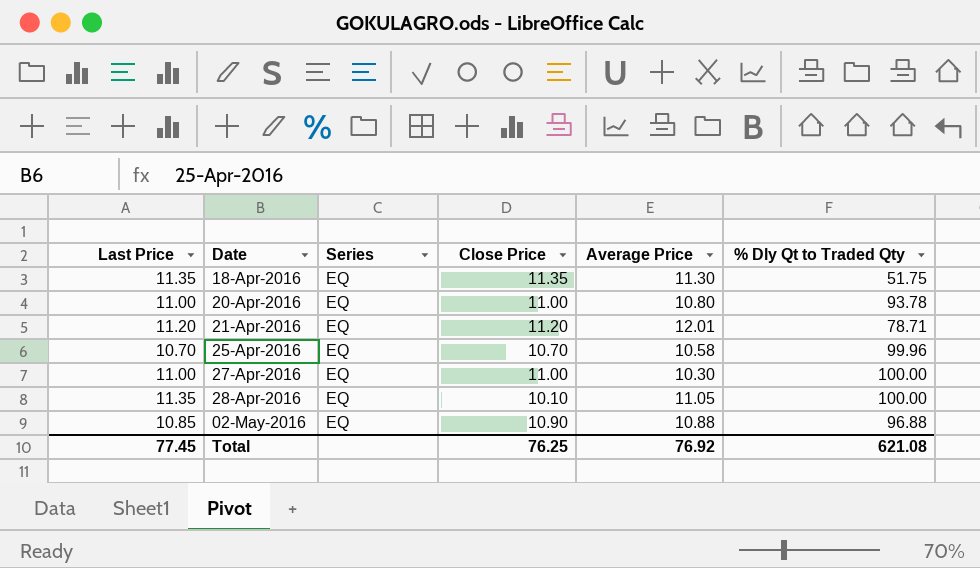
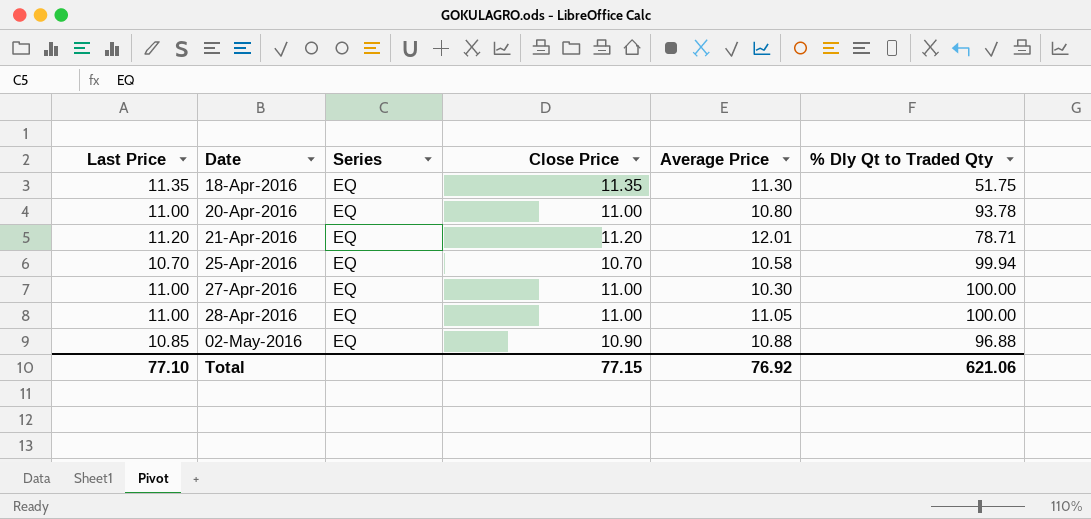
25-Apr-2016 | % Dly Qt to Traded Qty: 99.96 -> 99.94
28-Apr-2016 | Last Price: 11.35 -> 11.00
28-Apr-2016 | Close Price: 10.10 -> 11.00
Total | Last Price: 77.45 -> 77.10
Total | Close Price: 76.25 -> 77.15
Total | % Dly Qt to Traded Qty: 621.08 -> 621.06

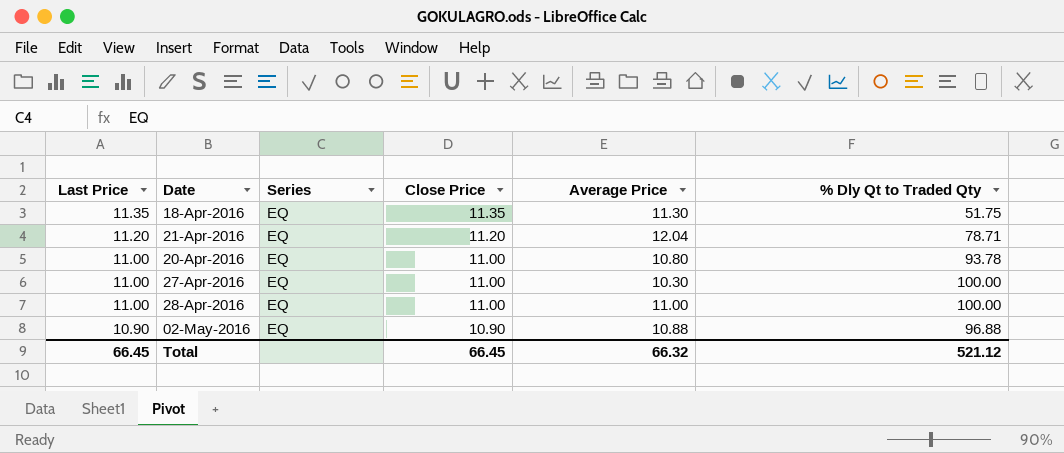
row order: Date ascending -> Last Price descending
row 25-Apr-2016: 10.70 | EQ | 10.70 | 10.58 | 99.94 -> none
21-Apr-2016 | Average Price: 12.01 -> 12.04
28-Apr-2016 | Average Price: 11.05 -> 11.00
02-May-2016 | Last Price: 10.85 -> 10.90
Total | Last Price: 77.10 -> 66.45
Total | Close Price: 77.15 -> 66.45
Total | Average Price: 76.92 -> 66.32
Total | % Dly Qt to Traded Qty: 621.06 -> 521.12

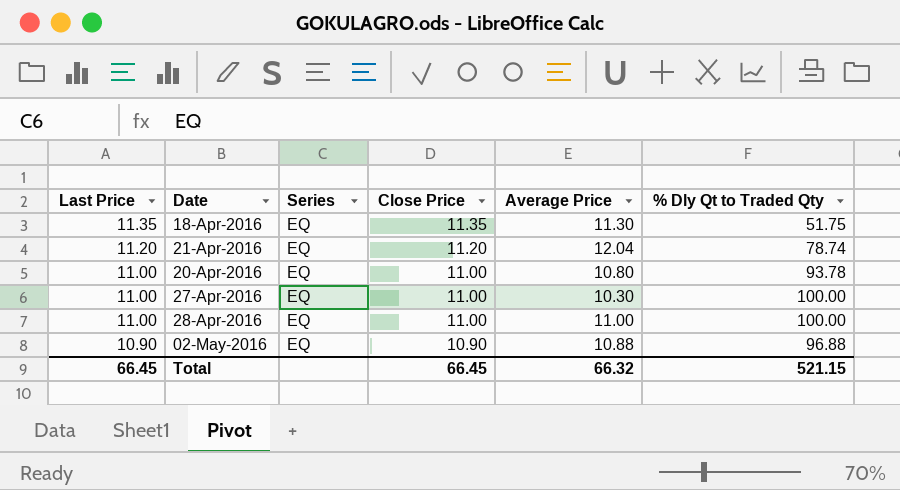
21-Apr-2016 | % Dly Qt to Traded Qty: 78.71 -> 78.74
Total | % Dly Qt to Traded Qty: 521.12 -> 521.15

